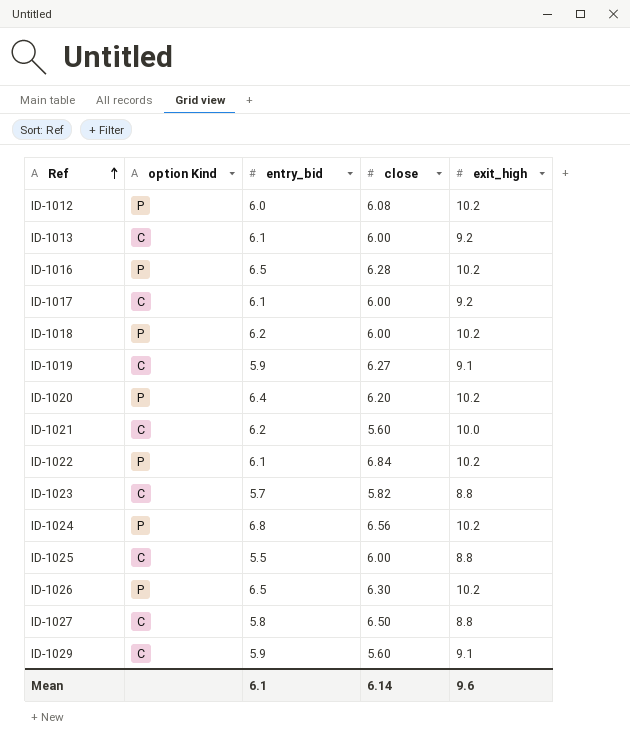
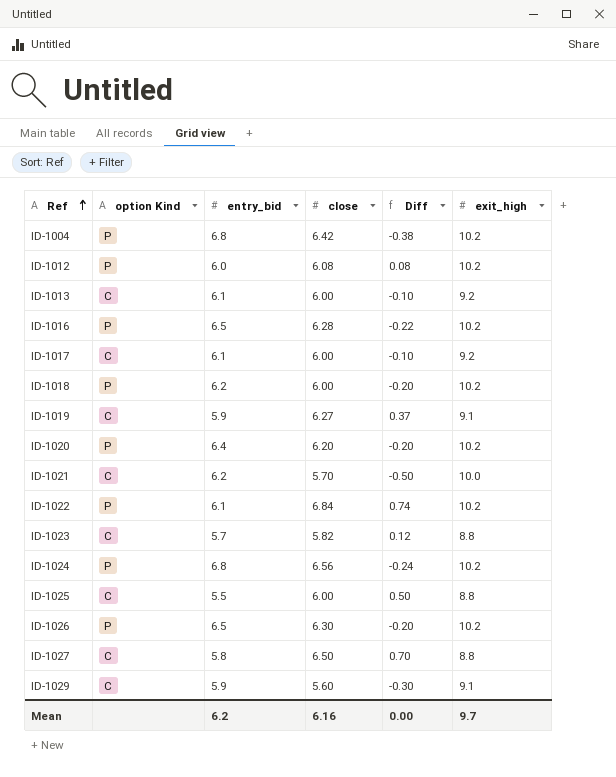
column Diff | formula: none -> [close] - [entry_bid]
row ID-1004: none -> P | 6.8 | 6.42 | -0.38 | 10.2
ID-1021 | close: 5.60 -> 5.70
Mean | entry_bid: 6.1 -> 6.2
Mean | close: 6.14 -> 6.16
Mean | exit_high: 9.6 -> 9.7

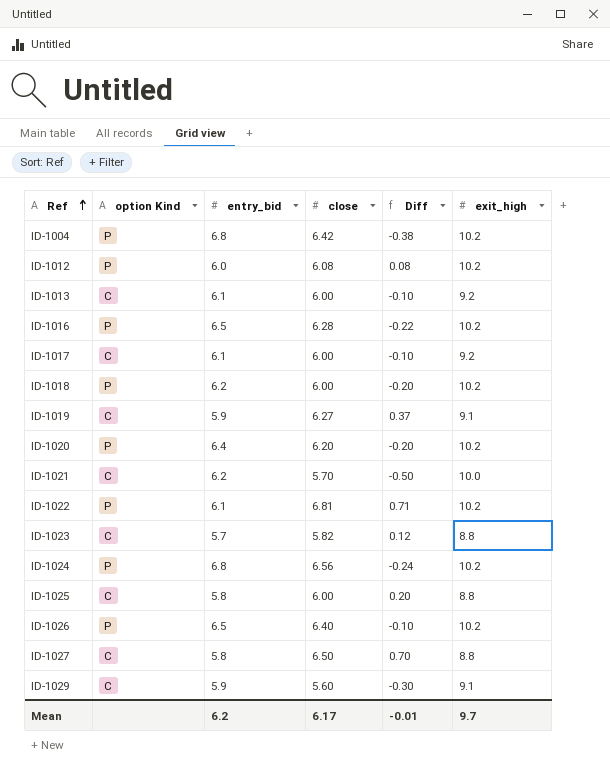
ID-1022 | close: 6.84 -> 6.81
ID-1022 | Diff: 0.74 -> 0.71
ID-1025 | entry_bid: 5.5 -> 5.8
ID-1025 | Diff: 0.50 -> 0.20
ID-1026 | close: 6.30 -> 6.40
ID-1026 | Diff: -0.20 -> -0.10
Mean | close: 6.16 -> 6.17
Mean | Diff: 0.00 -> -0.01

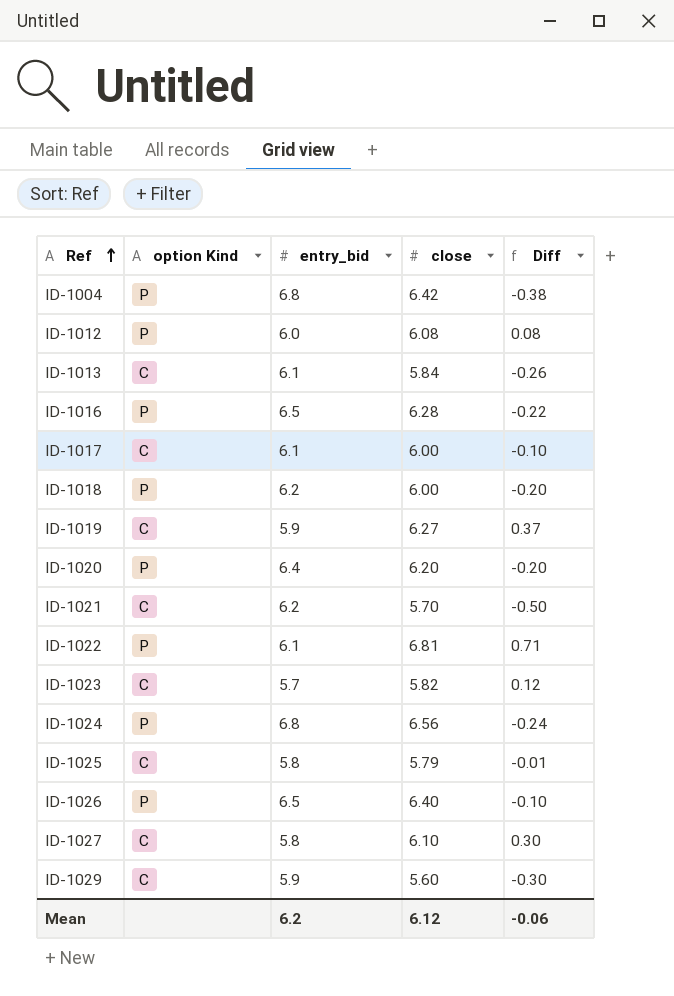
column exit_high | position: 6 -> none
ID-1013 | close: 6.00 -> 5.84
ID-1013 | Diff: -0.10 -> -0.26
ID-1025 | close: 6.00 -> 5.79
ID-1025 | Diff: 0.20 -> -0.01
ID-1027 | close: 6.50 -> 6.10
ID-1027 | Diff: 0.70 -> 0.30
Mean | close: 6.17 -> 6.12
Mean | Diff: -0.01 -> -0.06

